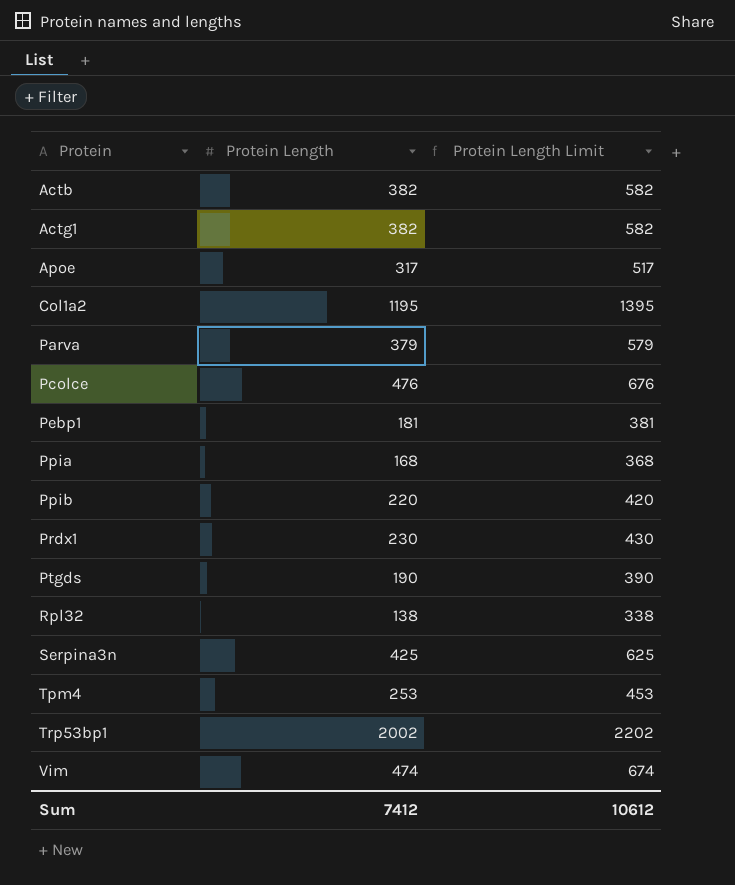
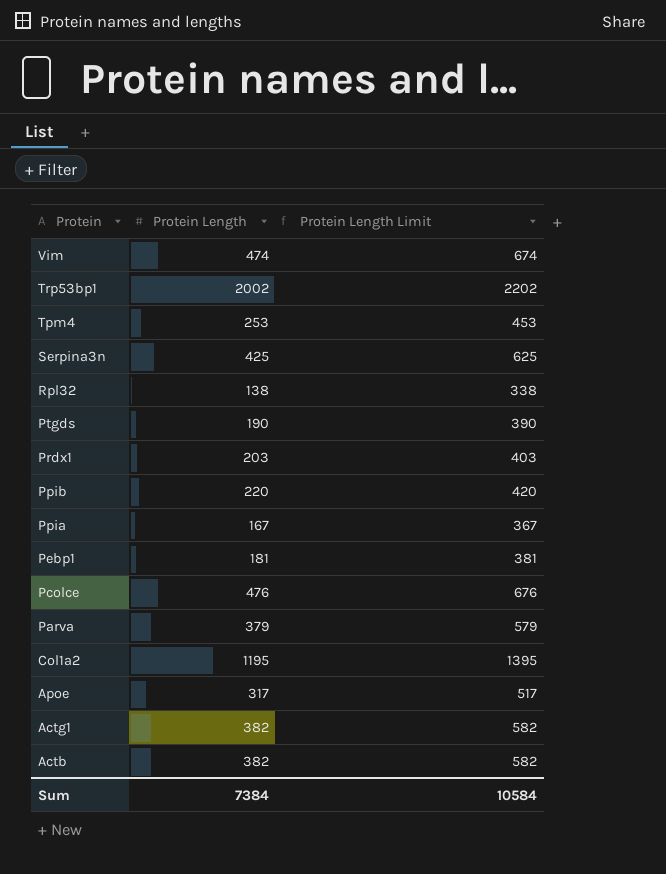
row order: Protein ascending -> Protein descending
Prdx1 | Protein Length: 230 -> 203
Prdx1 | Protein Length Limit: 430 -> 403
Ppia | Protein Length: 168 -> 167
Ppia | Protein Length Limit: 368 -> 367
Sum | Protein Length: 7412 -> 7384
Sum | Protein Length Limit: 10612 -> 10584

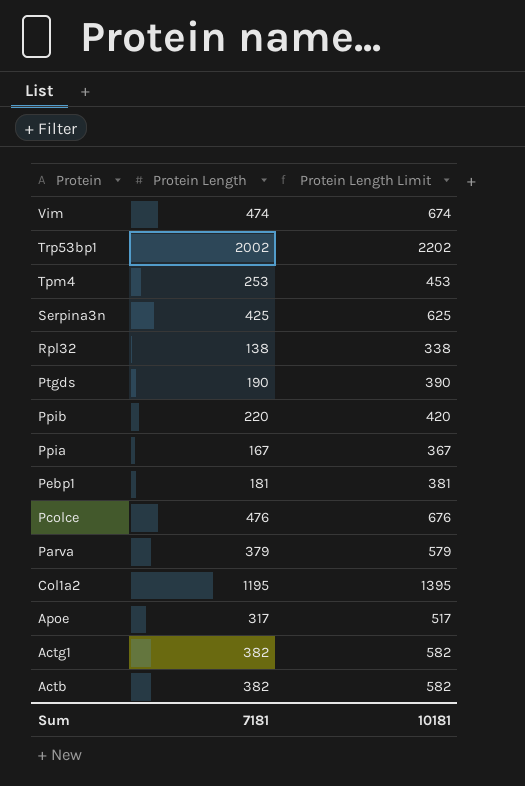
row Prdx1: 203 | 403 -> none
Sum | Protein Length: 7384 -> 7181
Sum | Protein Length Limit: 10584 -> 10181

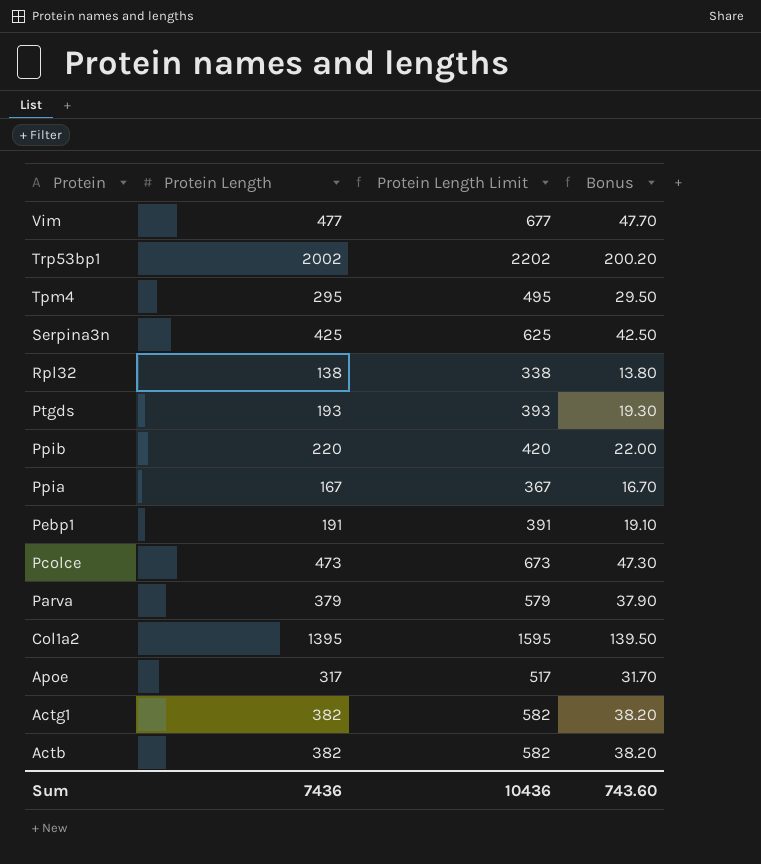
column Bonus | formula: none -> [Protein Length] * 0.1
Vim | Protein Length: 474 -> 477
Vim | Protein Length Limit: 674 -> 677
Tpm4 | Protein Length: 253 -> 295
Tpm4 | Protein Length Limit: 453 -> 495
Ptgds | Protein Length: 190 -> 193
Ptgds | Protein Length Limit: 390 -> 393
Pebp1 | Protein Length: 181 -> 191
Pebp1 | Protein Length Limit: 381 -> 391
Pcolce | Protein Length: 476 -> 473
Pcolce | Protein Length Limit: 676 -> 673
Col1a2 | Protein Length: 1195 -> 1395
Col1a2 | Protein Length Limit: 1395 -> 1595
Sum | Protein Length: 7181 -> 7436
Sum | Protein Length Limit: 10181 -> 10436

